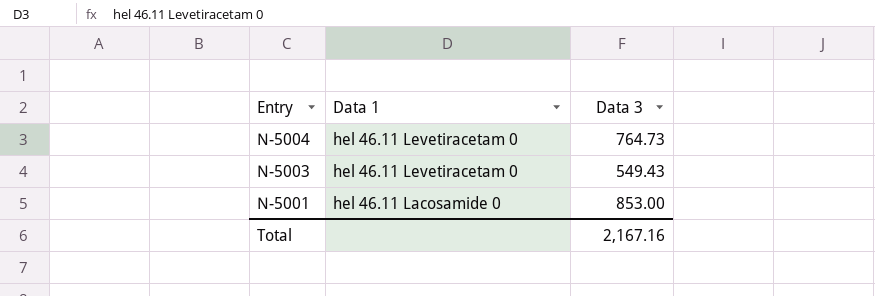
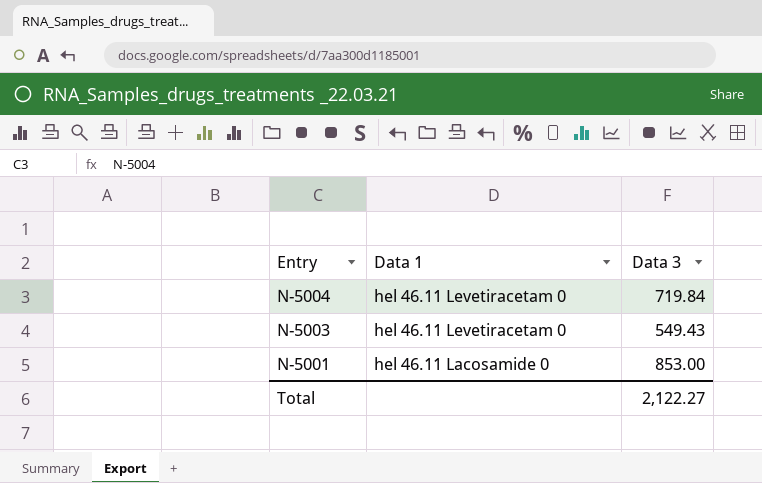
N-5004 | Data 3: 764.73 -> 719.84
Total | Data 3: 2,167.16 -> 2,122.27

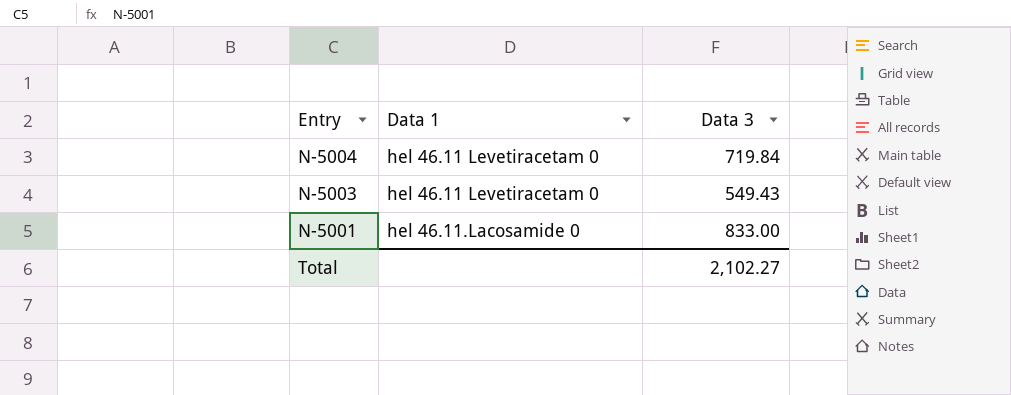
N-5001 | Data 1: hel 46.11 Lacosamide 0 -> hel 46.11.Lacosamide 0
N-5001 | Data 3: 853.00 -> 833.00
Total | Data 3: 2,122.27 -> 2,102.27

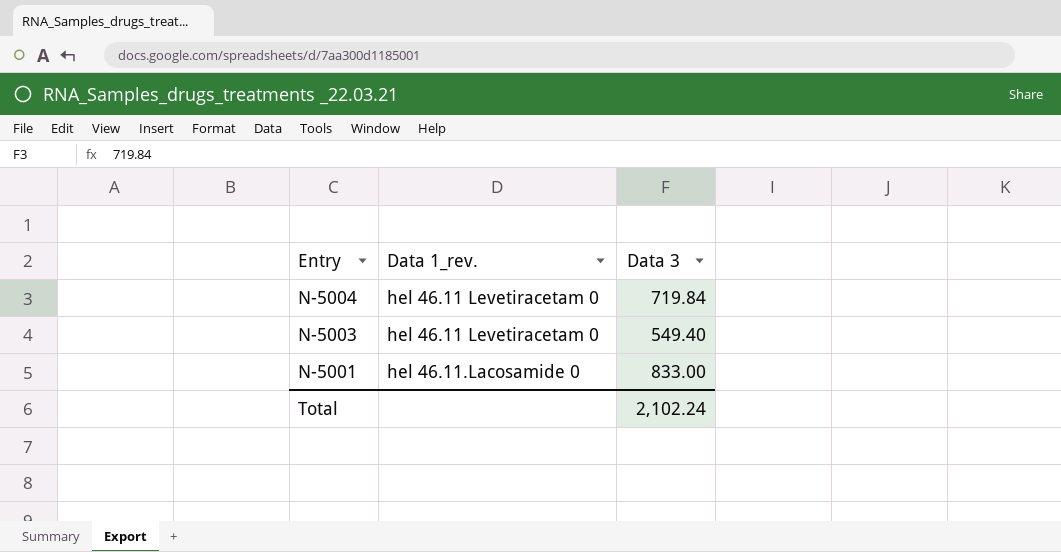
column name: Data 1 -> Data 1_rev.
N-5003 | Data 3: 549.43 -> 549.40
Total | Data 3: 2,102.27 -> 2,102.24

